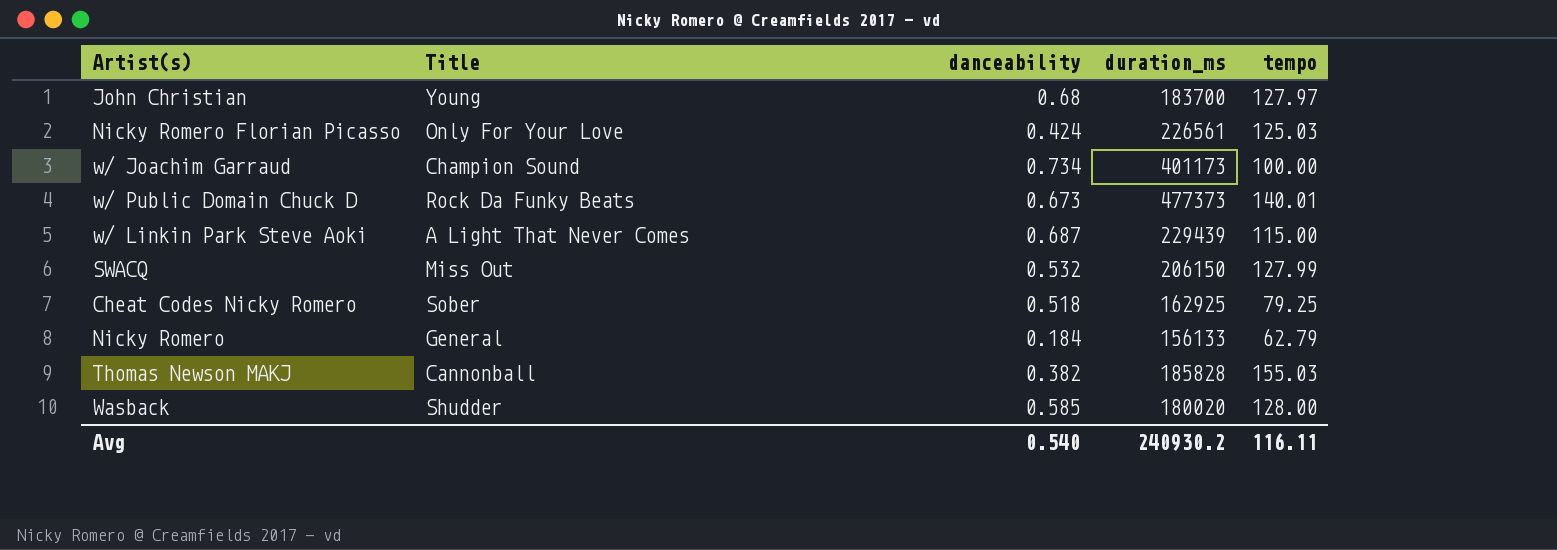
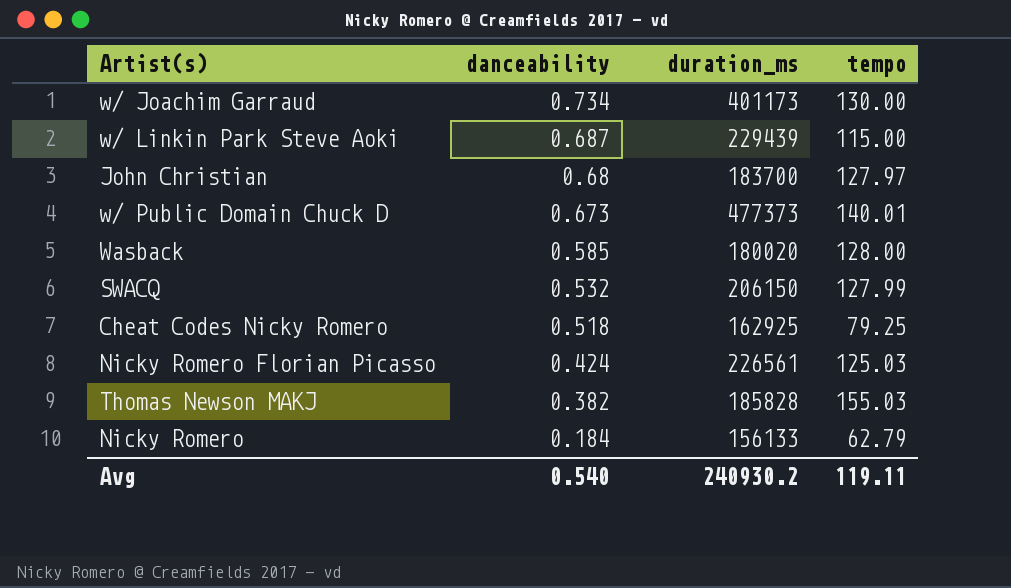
row order: none -> danceability descending
column Title | position: 2 -> none
w/ Joachim Garraud | tempo: 100.00 -> 130.00
Avg | tempo: 116.11 -> 119.11

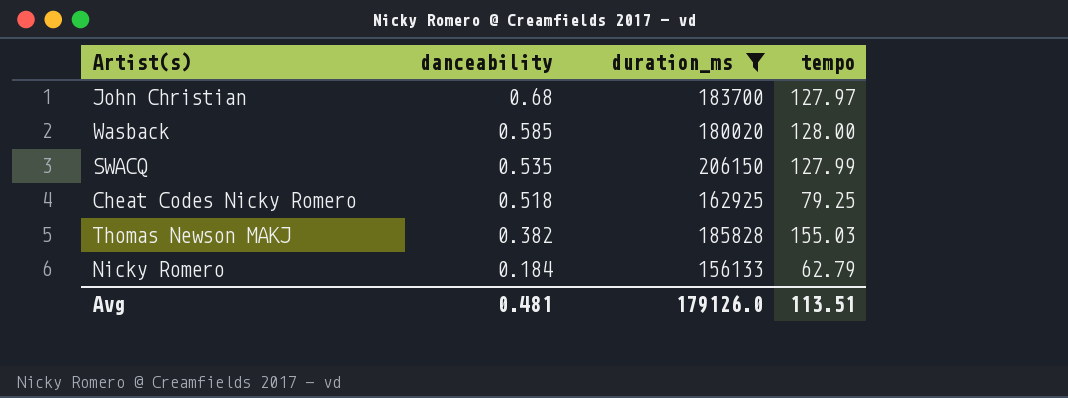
filter: none -> duration_ms <= 206150
SWACQ | danceability: 0.532 -> 0.535
Avg | danceability: 0.540 -> 0.481
Avg | duration_ms: 240930.2 -> 179126.0
Avg | tempo: 119.11 -> 113.51

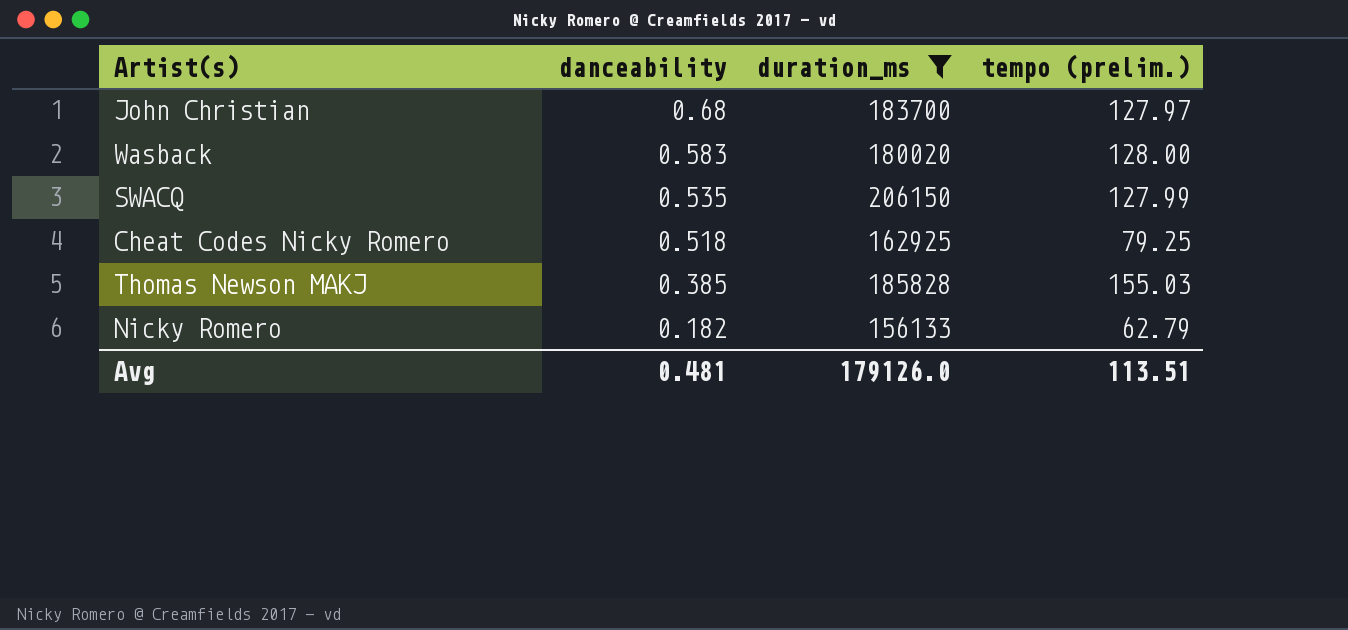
column name: tempo -> tempo (prelim.)
Wasback | danceability: 0.585 -> 0.583
Thomas Newson MAKJ | danceability: 0.382 -> 0.385
Nicky Romero | danceability: 0.184 -> 0.182

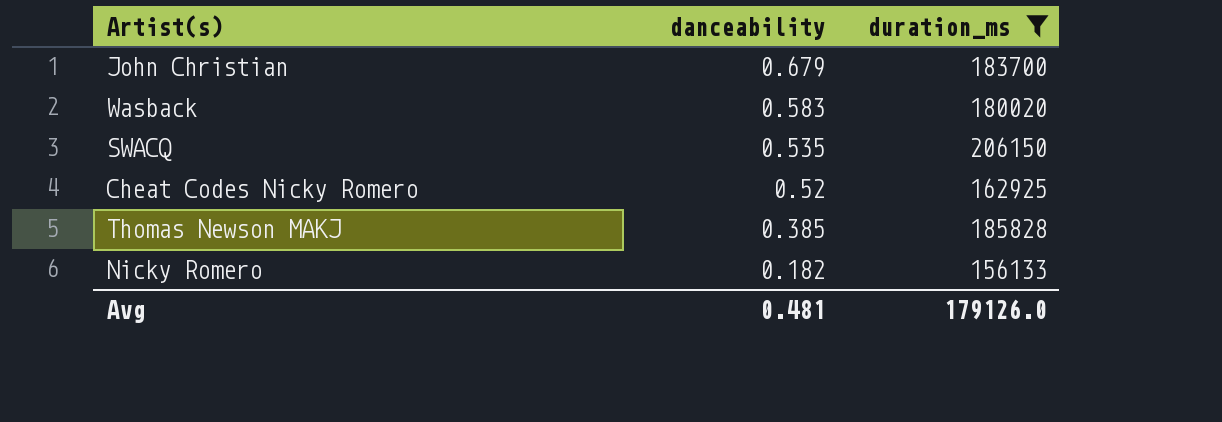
column tempo (prelim.) | position: 4 -> none
John Christian | danceability: 0.68 -> 0.679
Cheat Codes Nicky Romero | danceability: 0.518 -> 0.52

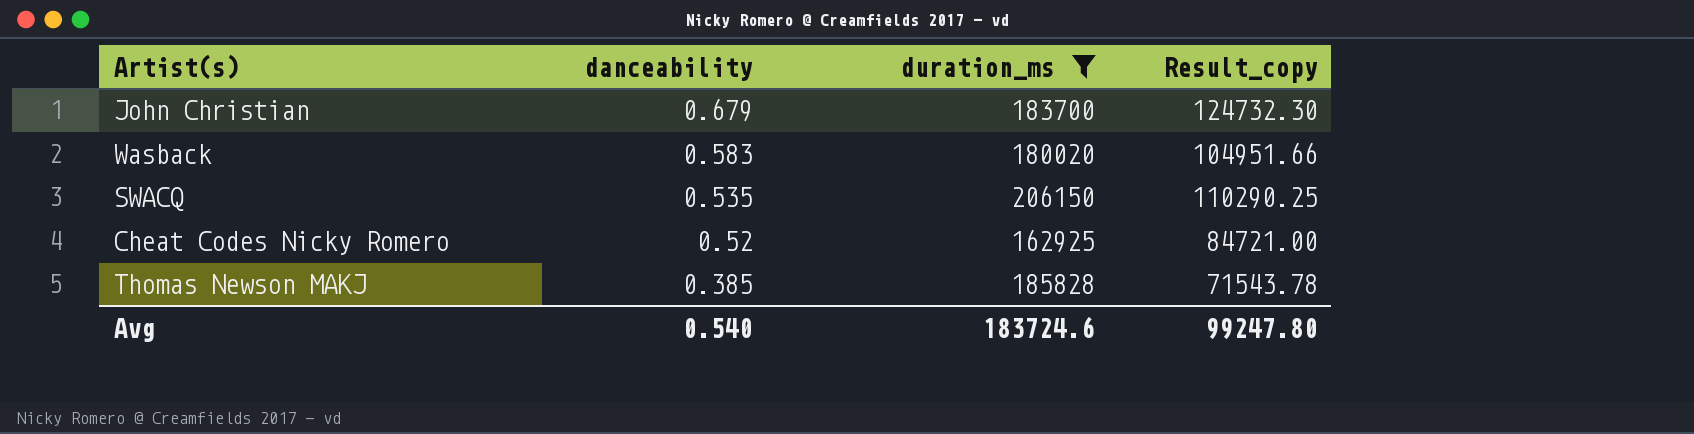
column Result_copy | formula: none -> [danceability] * [duration_ms]
row Nicky Romero: 0.182 | 156133 -> none
Avg | danceability: 0.481 -> 0.540
Avg | duration_ms: 179126.0 -> 183724.6

